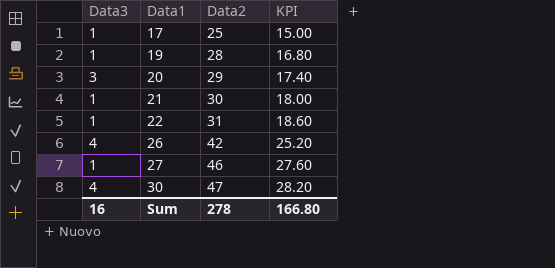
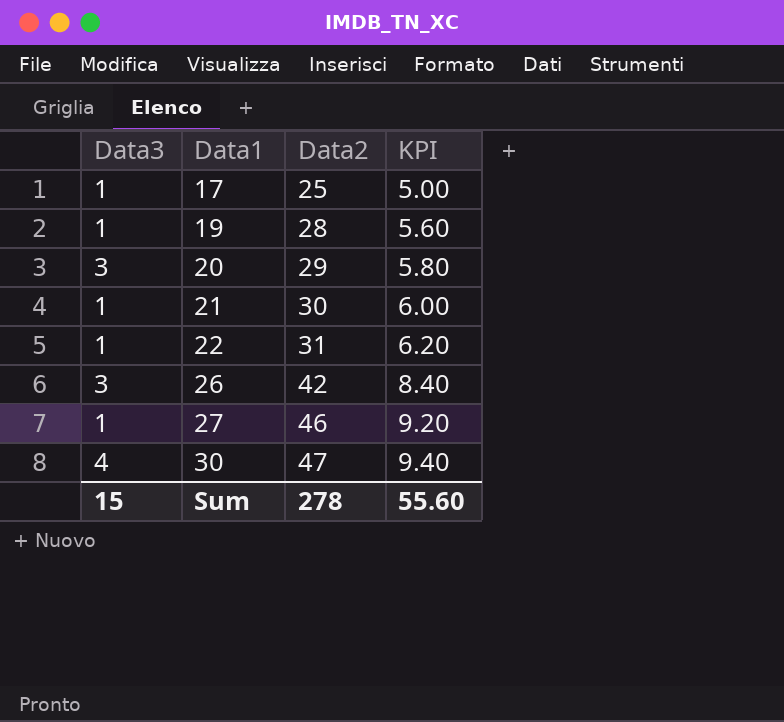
column KPI | formula: [Data2] * 0.6 -> [Data2] * 0.2
26 | Data3: 4 -> 3
Sum | Data3: 16 -> 15
Sum | KPI: 166.80 -> 55.60

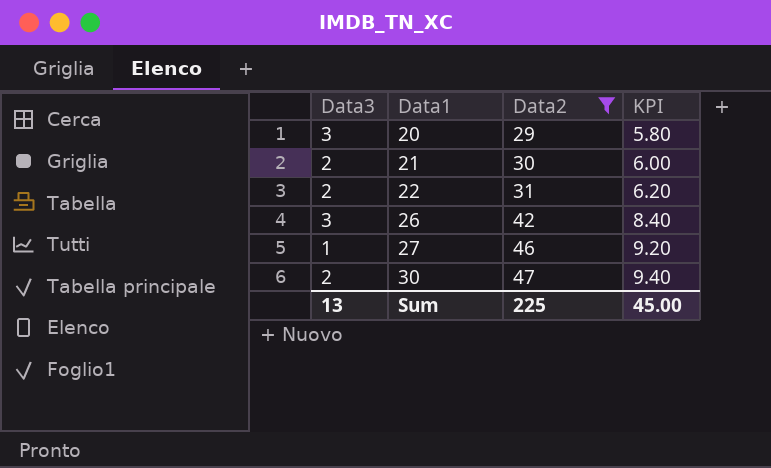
filter: none -> Data2 >= 29
21 | Data3: 1 -> 2
22 | Data3: 1 -> 2
30 | Data3: 4 -> 2
Sum | Data3: 15 -> 13
Sum | Data2: 278 -> 225
Sum | KPI: 55.60 -> 45.00

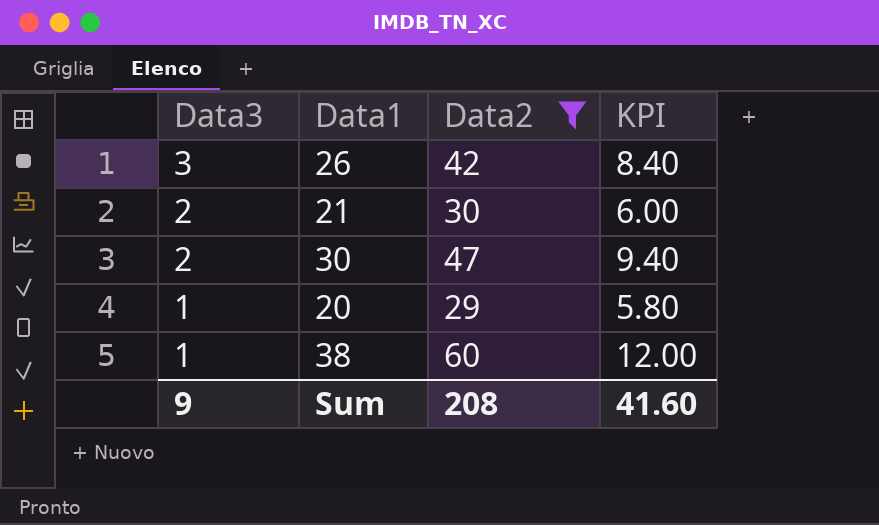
row order: Data1 ascending -> Data3 descending
row 22: 2 | 31 | 6.20 -> none
row 27: 1 | 46 | 9.20 -> none
20 | Data3: 3 -> 1
row 38: none -> 1 | 60 | 12.00
Sum | Data3: 13 -> 9
Sum | Data2: 225 -> 208
Sum | KPI: 45.00 -> 41.60

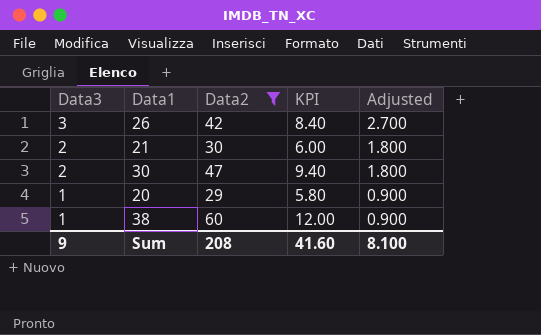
column Adjusted | formula: none -> [Data3] * 0.9

